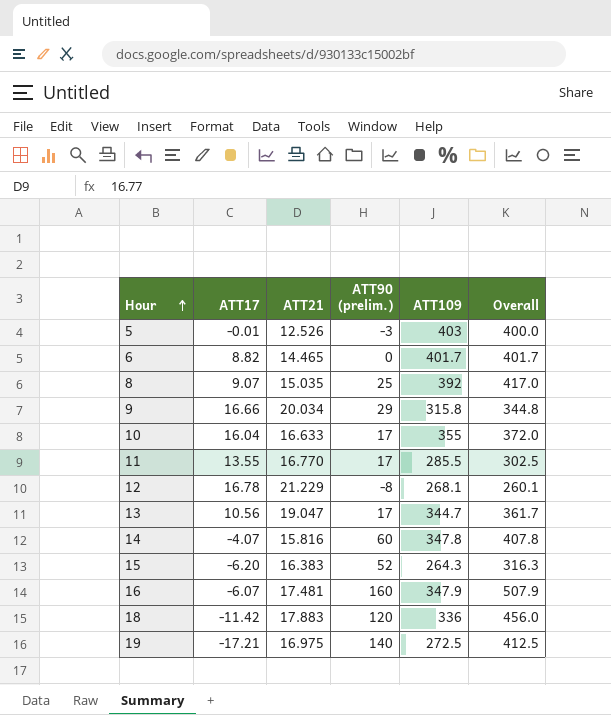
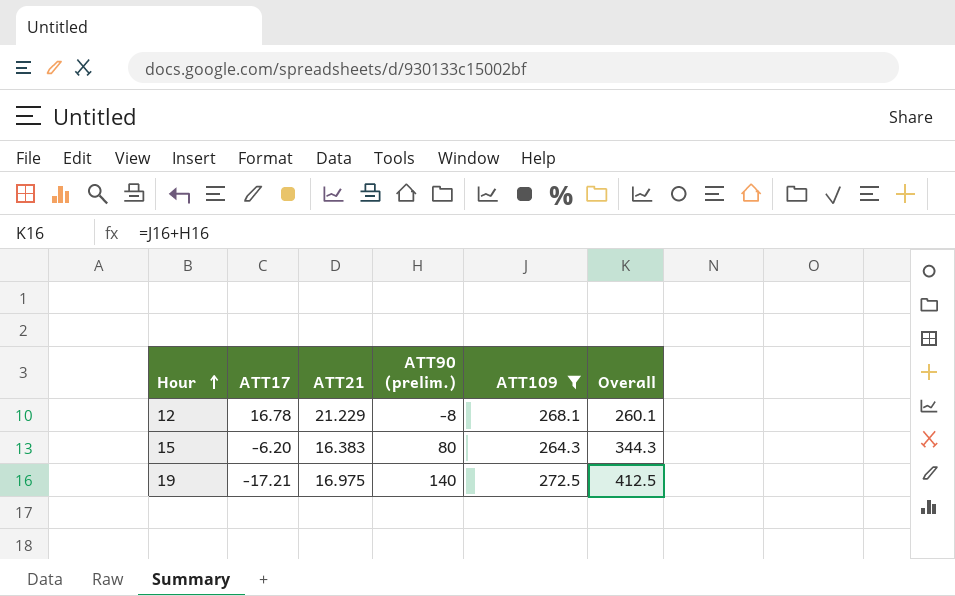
filter: none -> ATT109 <= 272.5
15 | ATT90 (prelim.): 52 -> 80
15 | Overall: 316.3 -> 344.3

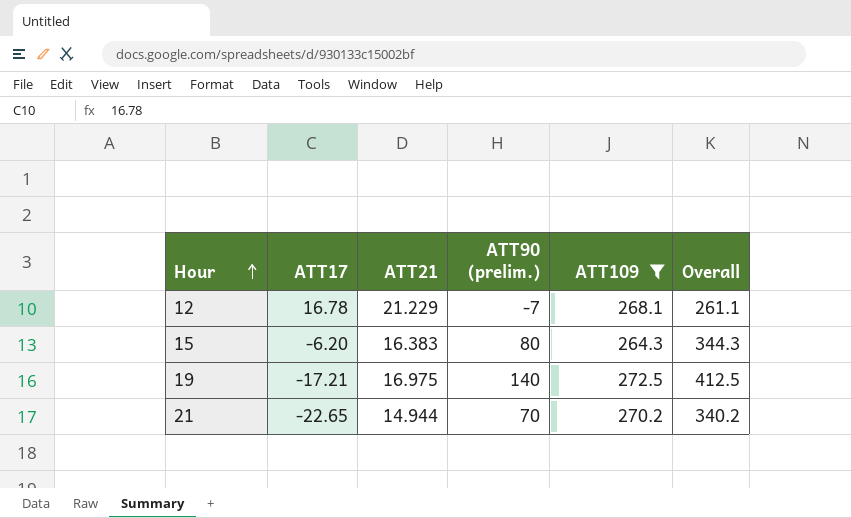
12 | ATT90 (prelim.): -8 -> -7
12 | Overall: 260.1 -> 261.1
row 21: none -> -22.65 | 14.944 | 70 | 270.2 | 340.2

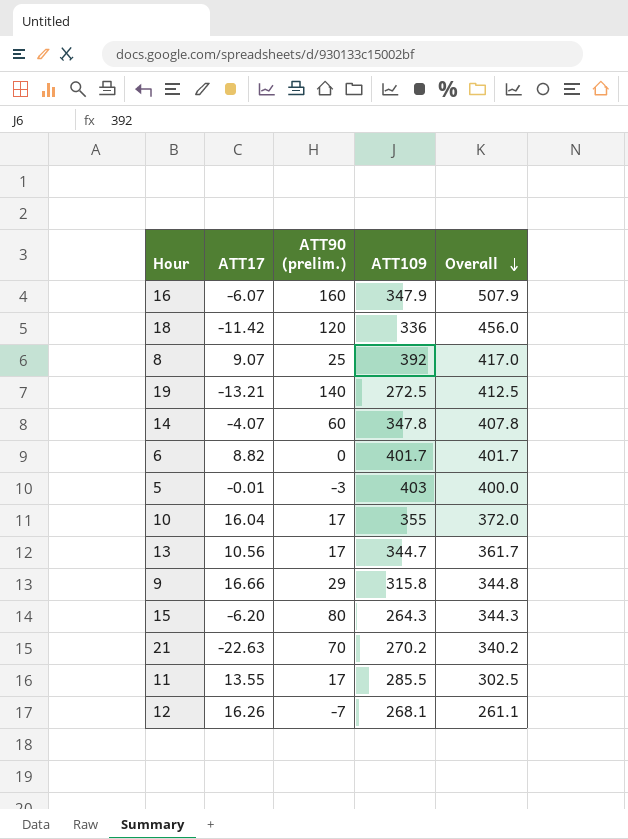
filter: ATT109 <= 272.5 -> none
row order: Hour ascending -> Overall descending
column ATT21 | position: 3 -> none
19 | ATT17: -17.21 -> -13.21
21 | ATT17: -22.65 -> -22.63
12 | ATT17: 16.78 -> 16.26

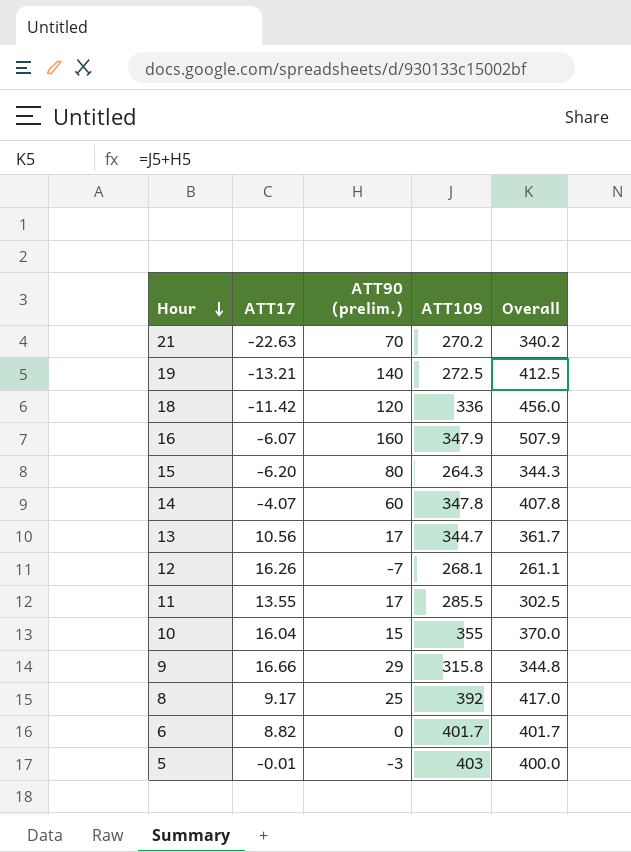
row order: Overall descending -> Hour descending
10 | ATT90 (prelim.): 17 -> 15
10 | Overall: 372.0 -> 370.0
8 | ATT17: 9.07 -> 9.17

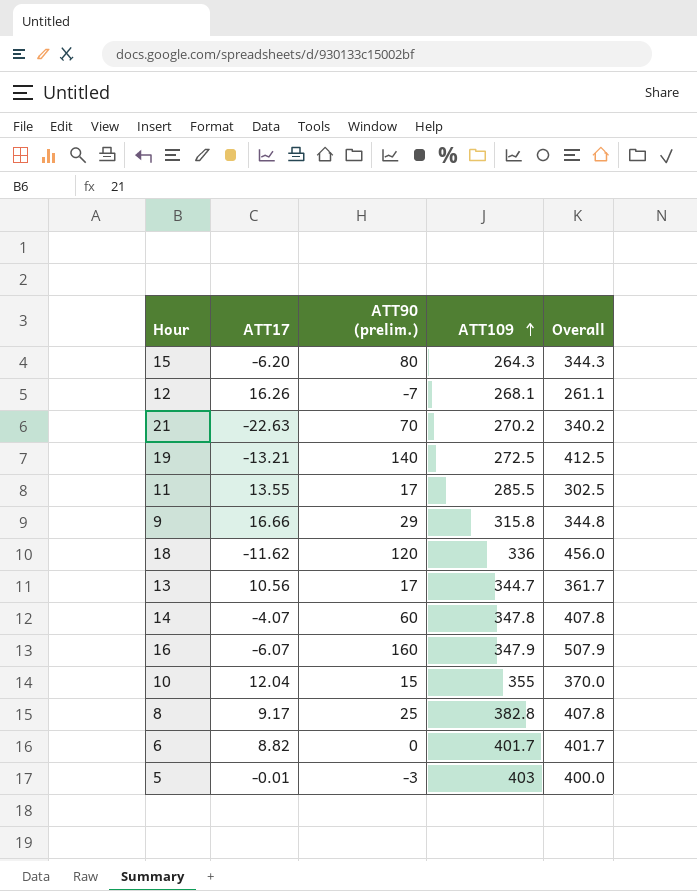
row order: Hour descending -> ATT109 ascending
18 | ATT17: -11.42 -> -11.62
10 | ATT17: 16.04 -> 12.04
8 | ATT109: 392 -> 382.8
8 | Overall: 417.0 -> 407.8

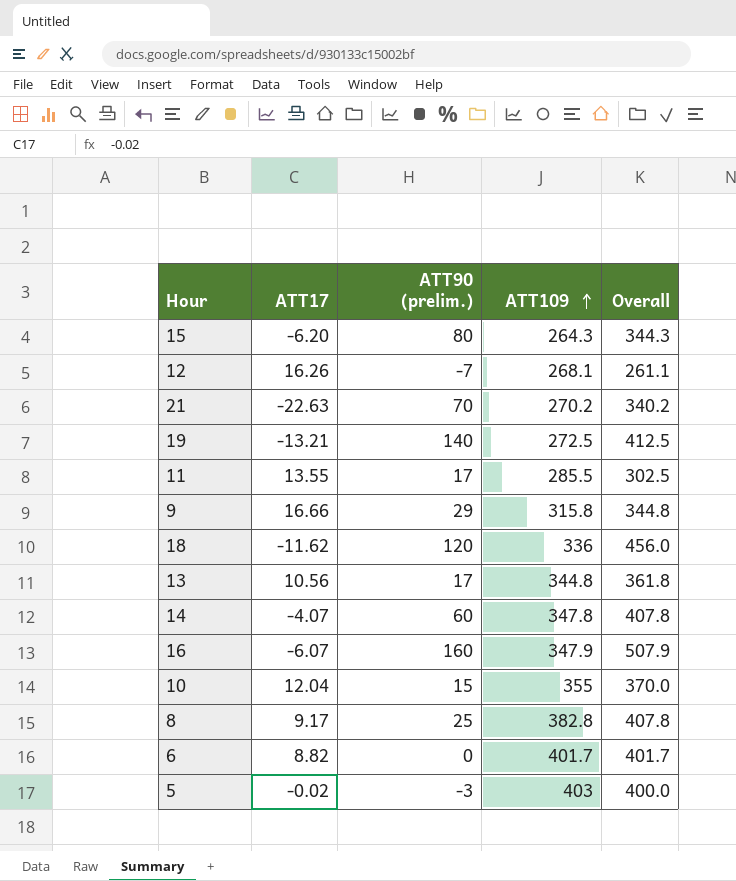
13 | ATT109: 344.7 -> 344.8
13 | Overall: 361.7 -> 361.8
5 | ATT17: -0.01 -> -0.02

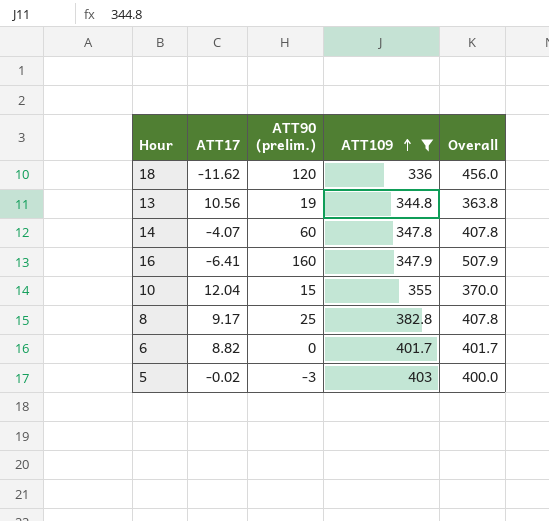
filter: none -> ATT109 >= 336
13 | ATT90 (prelim.): 17 -> 19
13 | Overall: 361.8 -> 363.8
16 | ATT17: -6.07 -> -6.41

